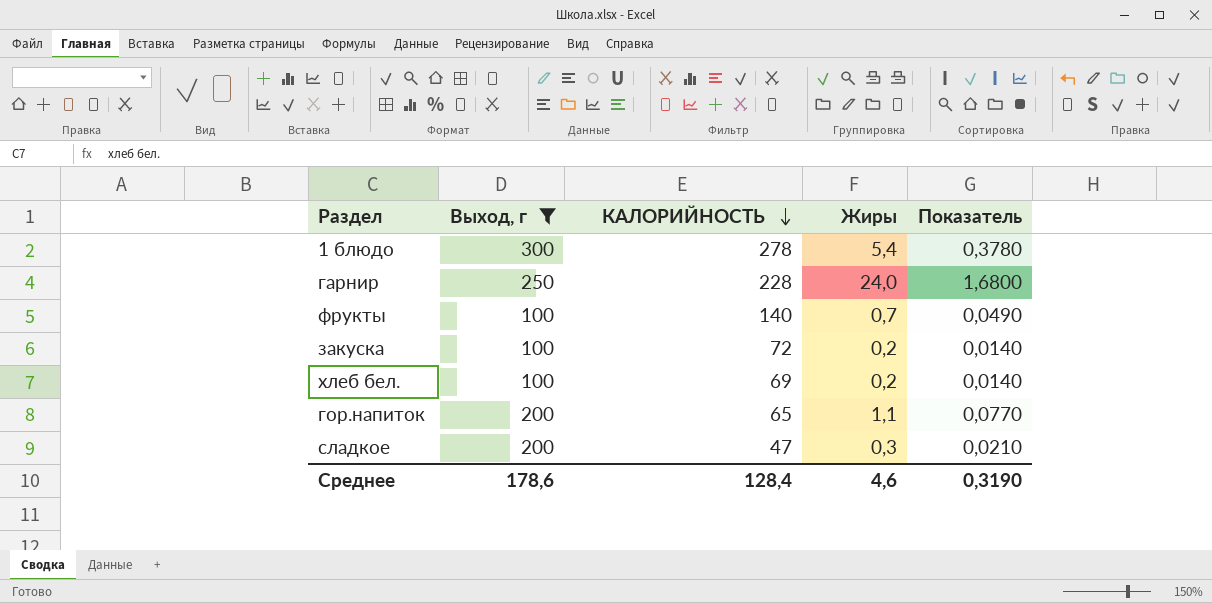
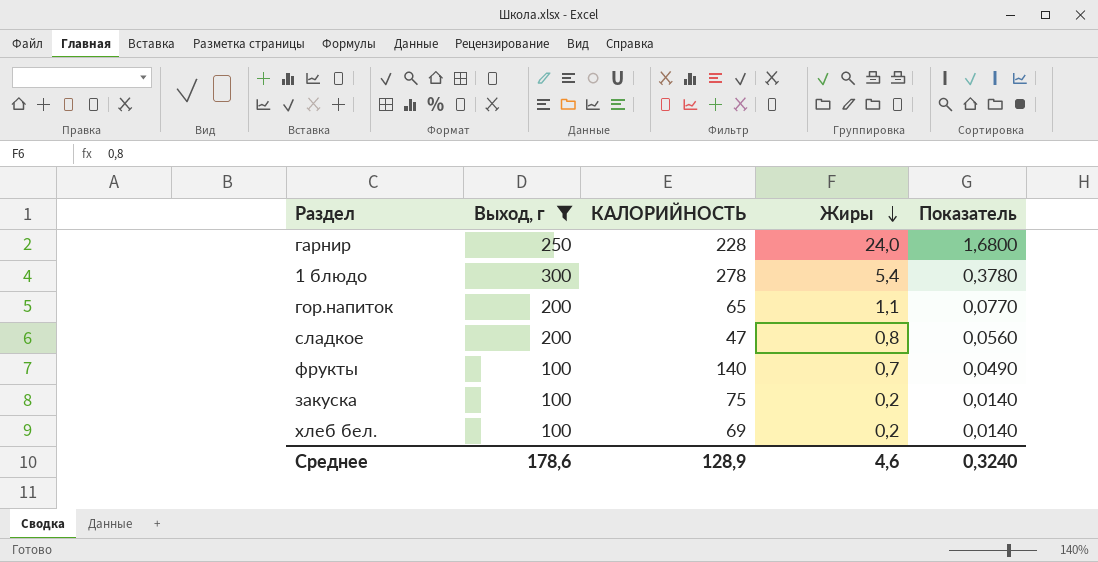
row order: КАЛОРИЙНОСТЬ descending -> Жиры descending
сладкое | Жиры: 0,3 -> 0,8
сладкое | Показатель: 0,0210 -> 0,0560
закуска | КАЛОРИЙНОСТЬ: 72 -> 75
Среднее | КАЛОРИЙНОСТЬ: 128,4 -> 128,9
Среднее | Показатель: 0,3190 -> 0,3240

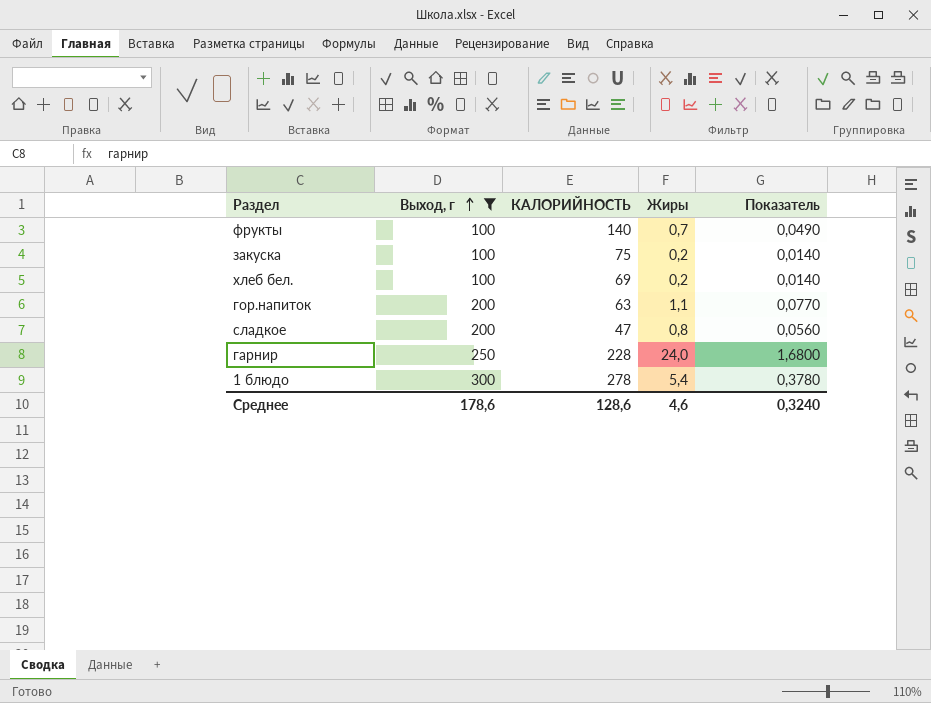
row order: Жиры descending -> Выход, г ascending
гор.напиток | КАЛОРИЙНОСТЬ: 65 -> 63
Среднее | КАЛОРИЙНОСТЬ: 128,9 -> 128,6

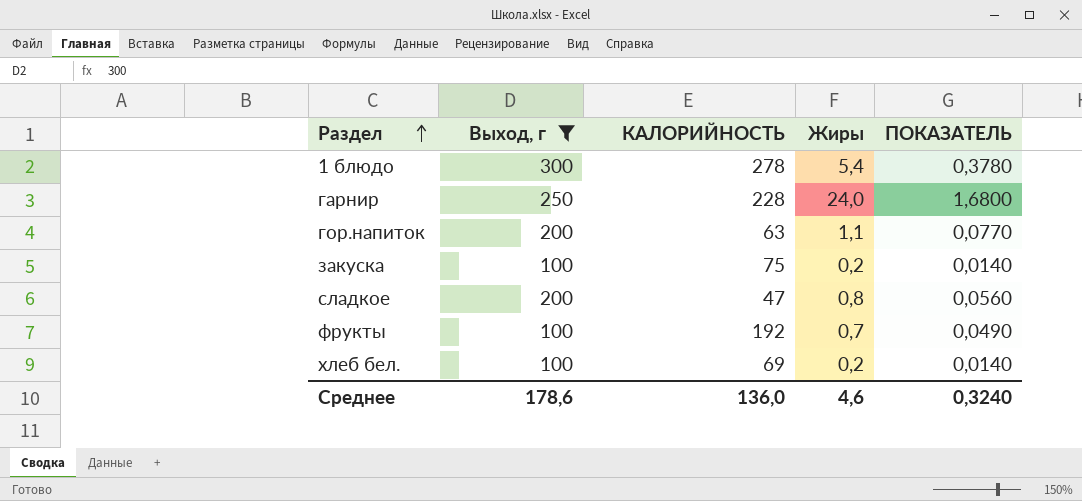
row order: Выход, г ascending -> Раздел ascending
column name: Показатель -> ПОКАЗАТЕЛЬ
фрукты | КАЛОРИЙНОСТЬ: 140 -> 192
Среднее | КАЛОРИЙНОСТЬ: 128,6 -> 136,0

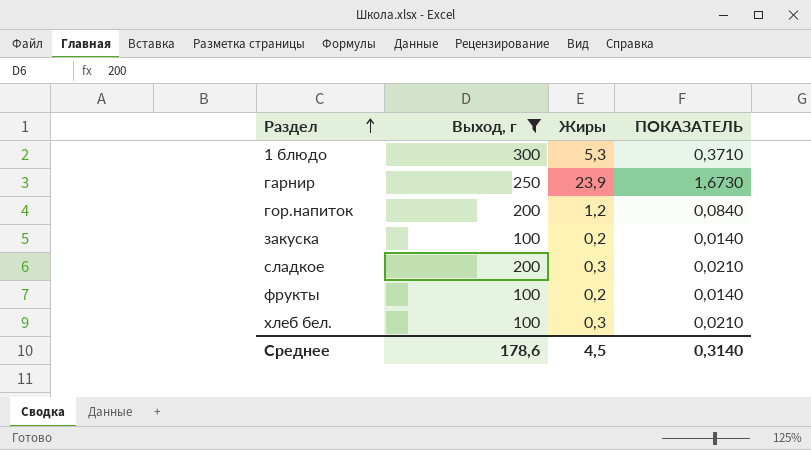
column КАЛОРИЙНОСТЬ | position: 3 -> none
1 блюдо | Жиры: 5,4 -> 5,3
1 блюдо | ПОКАЗАТЕЛЬ: 0,3780 -> 0,3710
гарнир | Жиры: 24,0 -> 23,9
гарнир | ПОКАЗАТЕЛЬ: 1,6800 -> 1,6730
гор.напиток | Жиры: 1,1 -> 1,2
гор.напиток | ПОКАЗАТЕЛЬ: 0,0770 -> 0,0840
сладкое | Жиры: 0,8 -> 0,3
сладкое | ПОКАЗАТЕЛЬ: 0,0560 -> 0,0210
фрукты | Жиры: 0,7 -> 0,2
фрукты | ПОКАЗАТЕЛЬ: 0,0490 -> 0,0140
хлеб бел. | Жиры: 0,2 -> 0,3
хлеб бел. | ПОКАЗАТЕЛЬ: 0,0140 -> 0,0210
Среднее | Жиры: 4,6 -> 4,5
Среднее | ПОКАЗАТЕЛЬ: 0,3240 -> 0,3140

